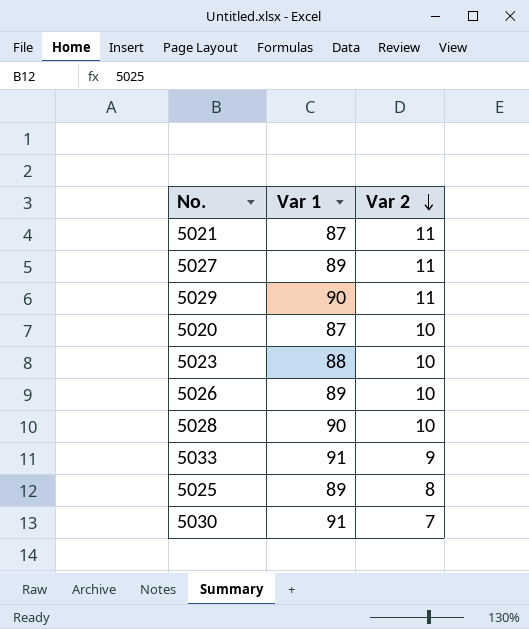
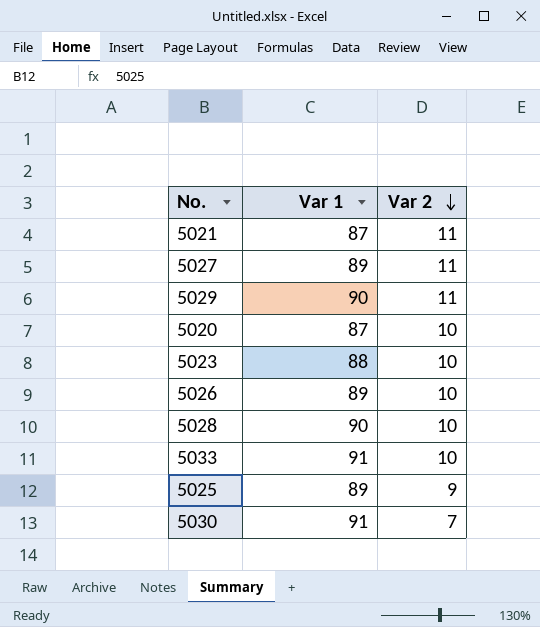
5033 | Var 2: 9 -> 10
5025 | Var 2: 8 -> 9

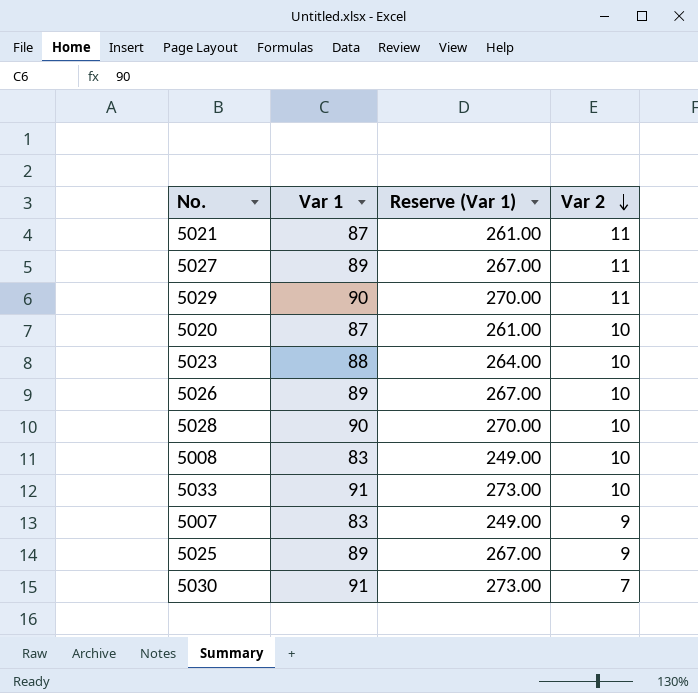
column Reserve (Var 1) | formula: none -> [Var 1] * 3
row 5008: none -> 83 | 249.00 | 10
row 5007: none -> 83 | 249.00 | 9

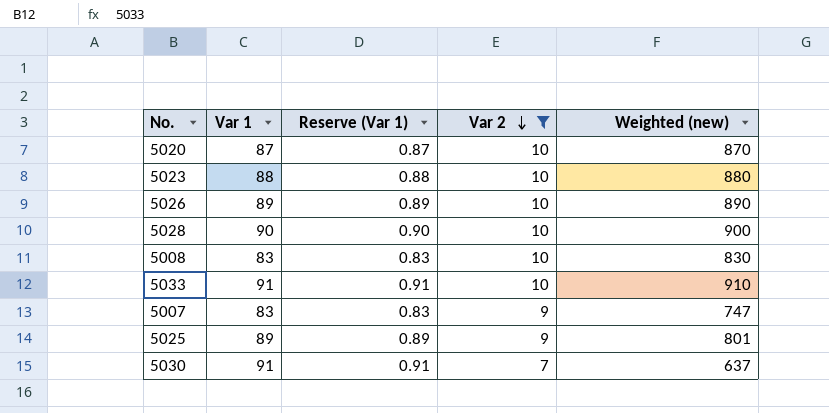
filter: none -> Var 2 != 11
column Reserve (Var 1) | formula: [Var 1] * 3 -> [Var 1] * 0.01
column Weighted (new) | formula: none -> [Var 1] * [Var 2]

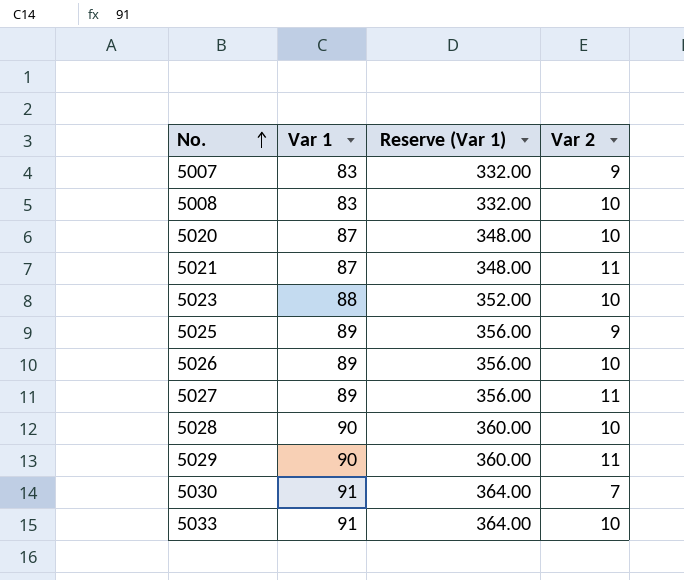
filter: Var 2 != 11 -> none
row order: Var 2 descending -> No. ascending
column Weighted (new) | formula: [Var 1] * [Var 2] -> none
column Reserve (Var 1) | formula: [Var 1] * 0.01 -> [Var 1] * 4

